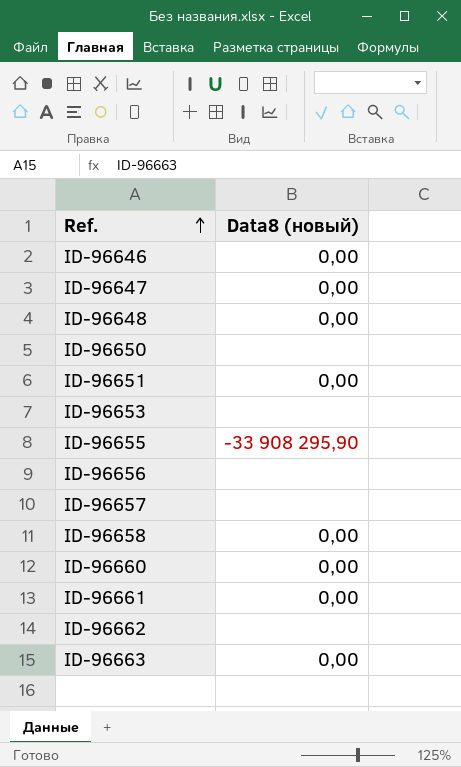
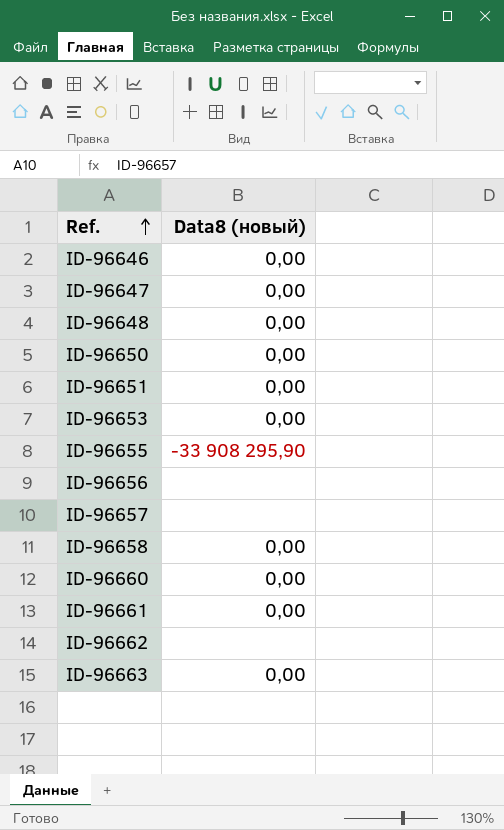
ID-96650 | Data8 (новый): none -> 0,00
ID-96653 | Data8 (новый): none -> 0,00

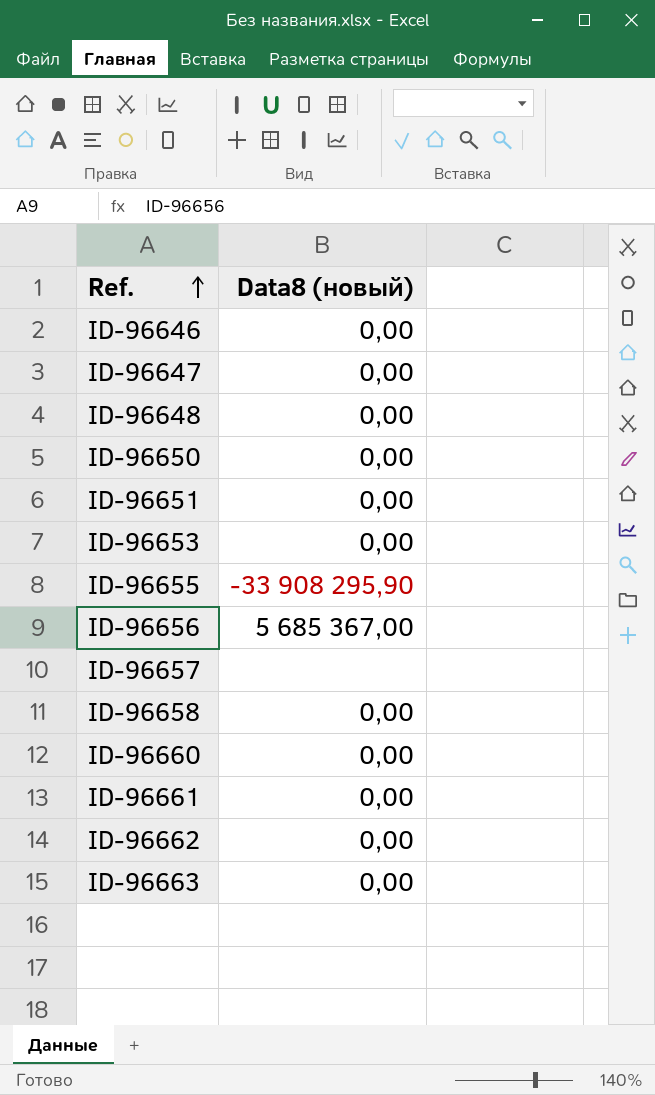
ID-96656 | Data8 (новый): none -> 5 685 367,00
ID-96662 | Data8 (новый): none -> 0,00

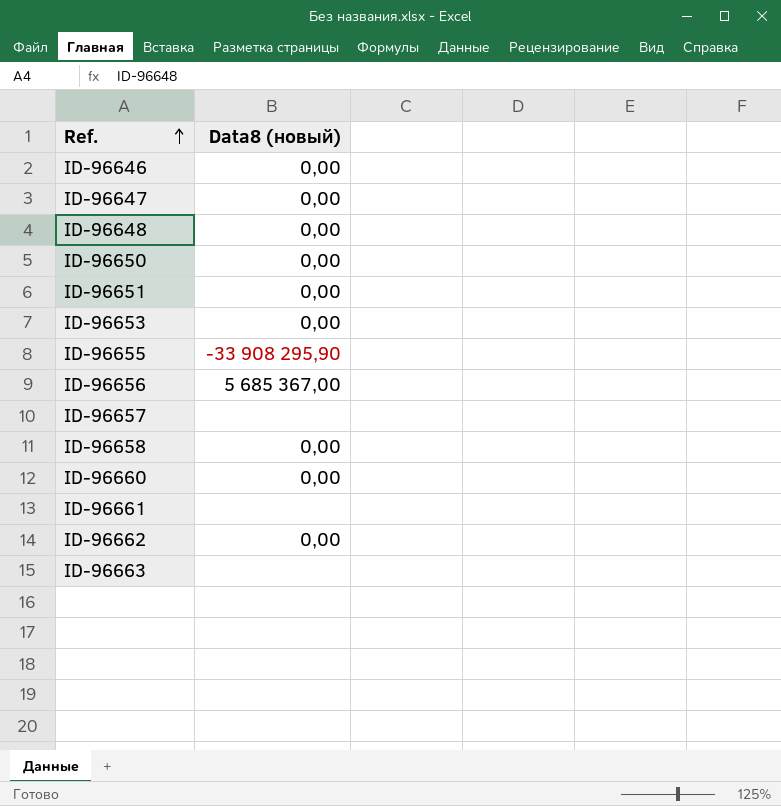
ID-96661 | Data8 (новый): 0,00 -> none
ID-96663 | Data8 (новый): 0,00 -> none

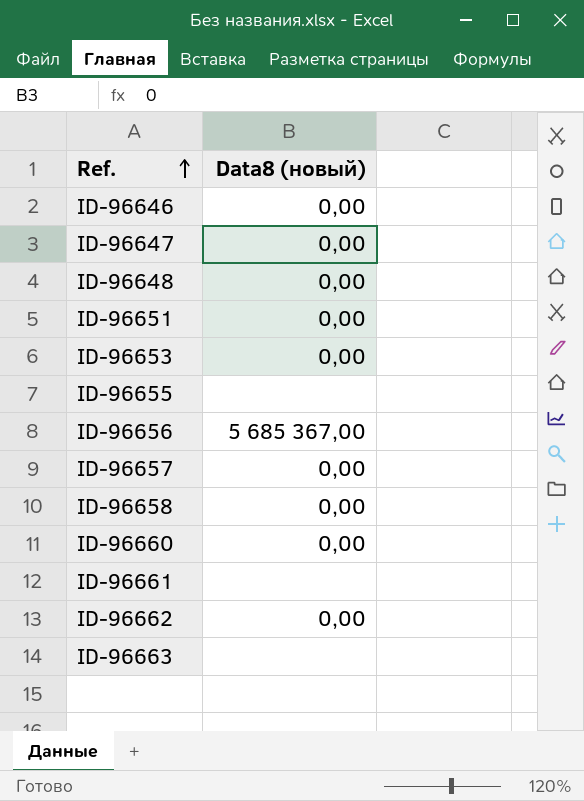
row ID-96650: 0,00 -> none
ID-96655 | Data8 (новый): -33 908 295,90 -> none
ID-96657 | Data8 (новый): none -> 0,00

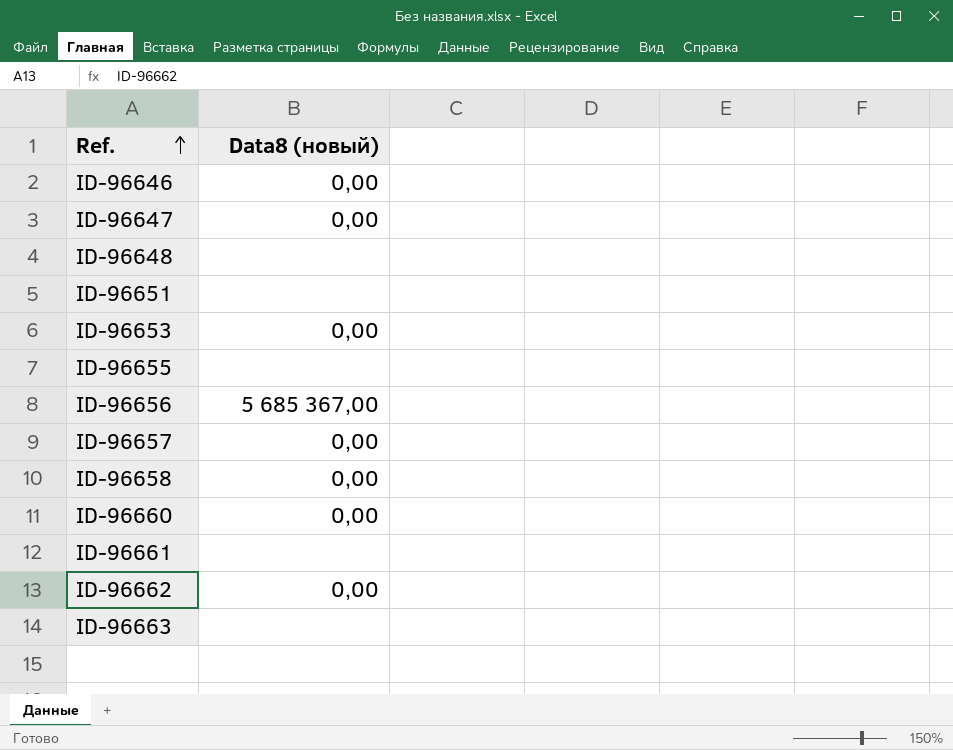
ID-96648 | Data8 (новый): 0,00 -> none
ID-96651 | Data8 (новый): 0,00 -> none

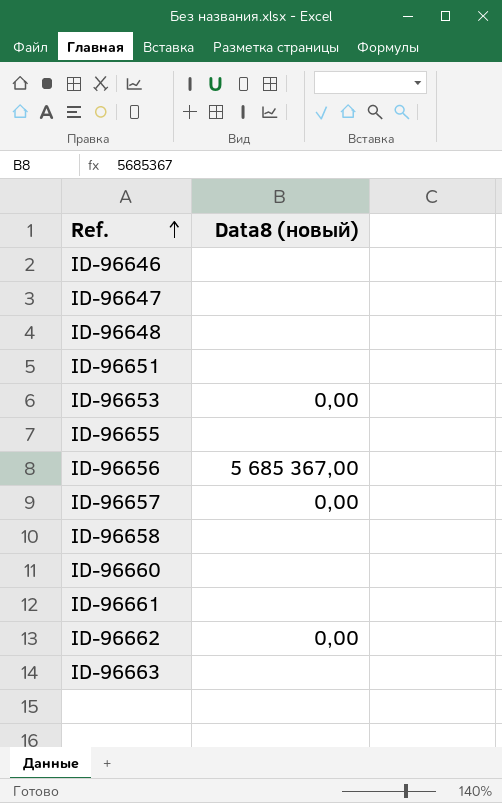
ID-96646 | Data8 (новый): 0,00 -> none
ID-96647 | Data8 (новый): 0,00 -> none
ID-96658 | Data8 (новый): 0,00 -> none
ID-96660 | Data8 (новый): 0,00 -> none

